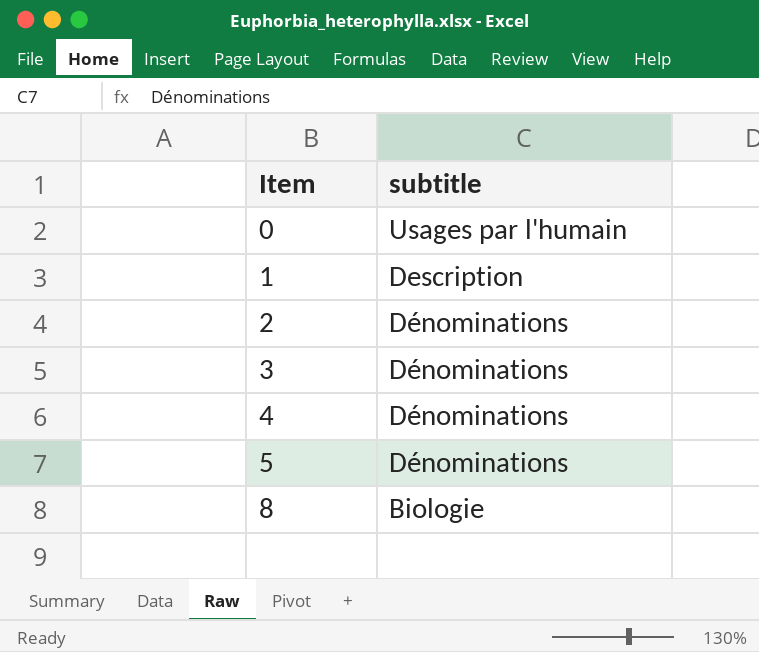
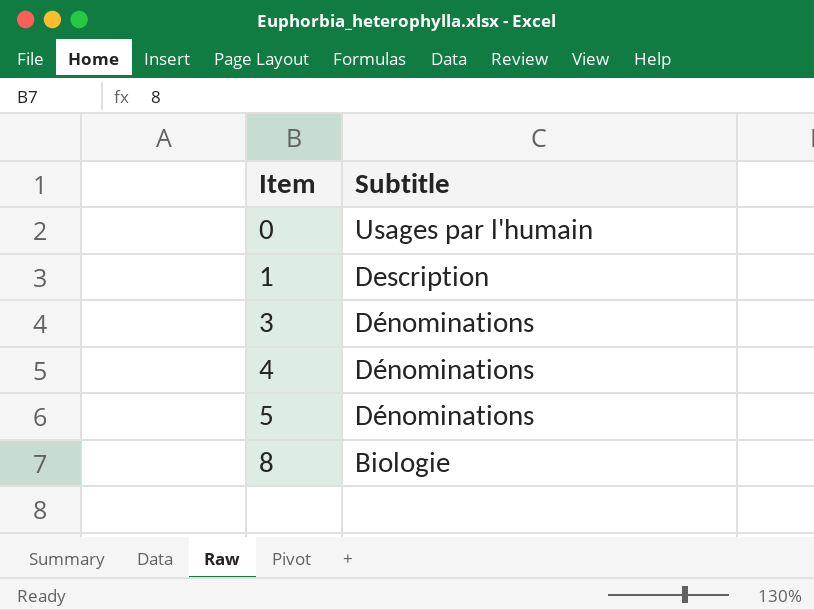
column name: subtitle -> Subtitle
row 2: Dénominations -> none

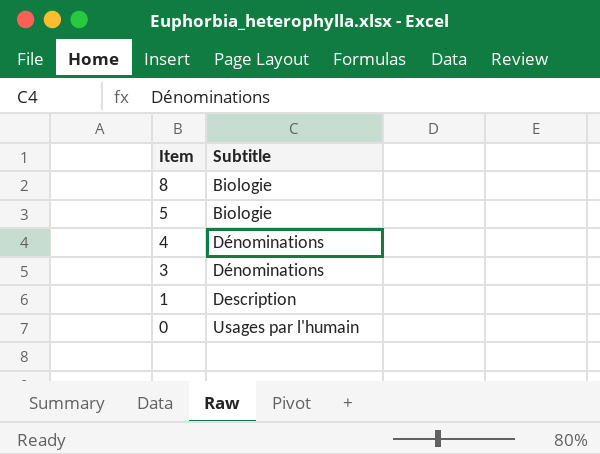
row order: Item ascending -> Item descending
5 | Subtitle: Dénominations -> Biologie

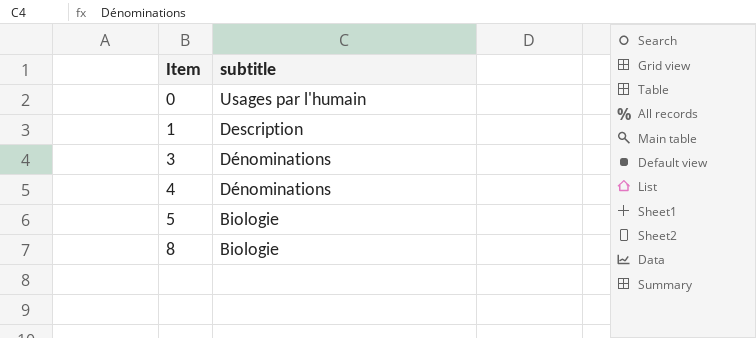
row order: Item descending -> Item ascending
column name: Subtitle -> subtitle

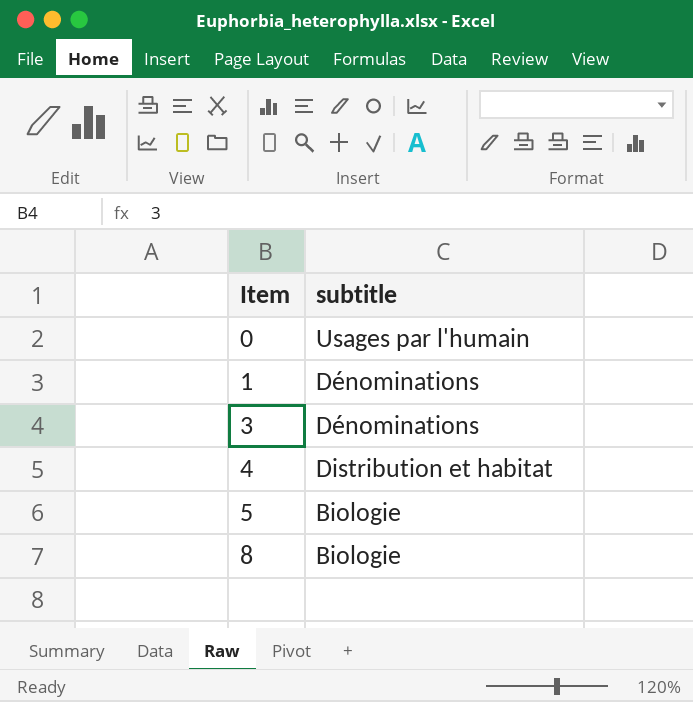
1 | subtitle: Description -> Dénominations
4 | subtitle: Dénominations -> Distribution et habitat

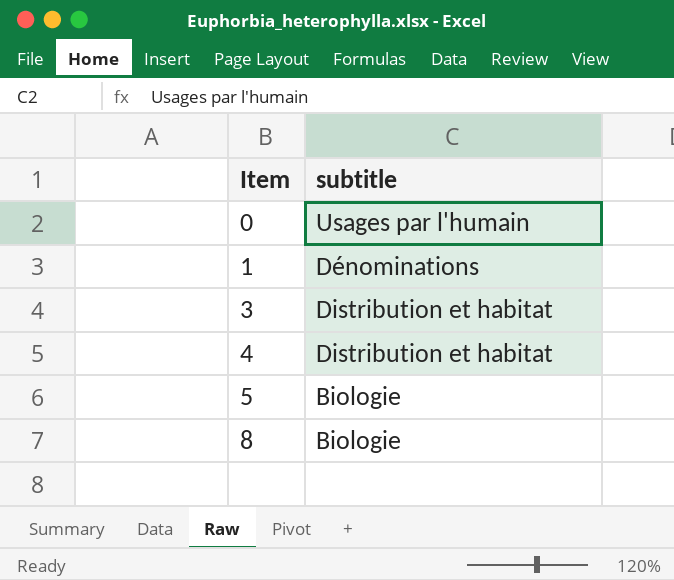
3 | subtitle: Dénominations -> Distribution et habitat

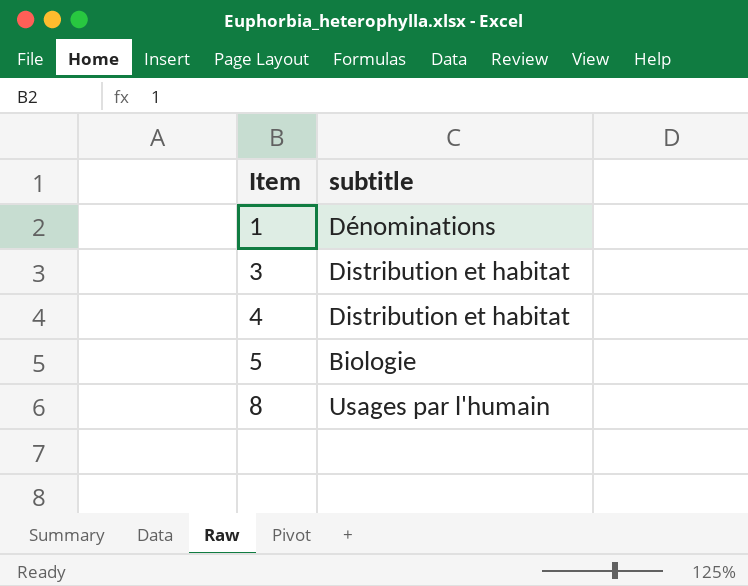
row 0: Usages par l'humain -> none
8 | subtitle: Biologie -> Usages par l'humain

